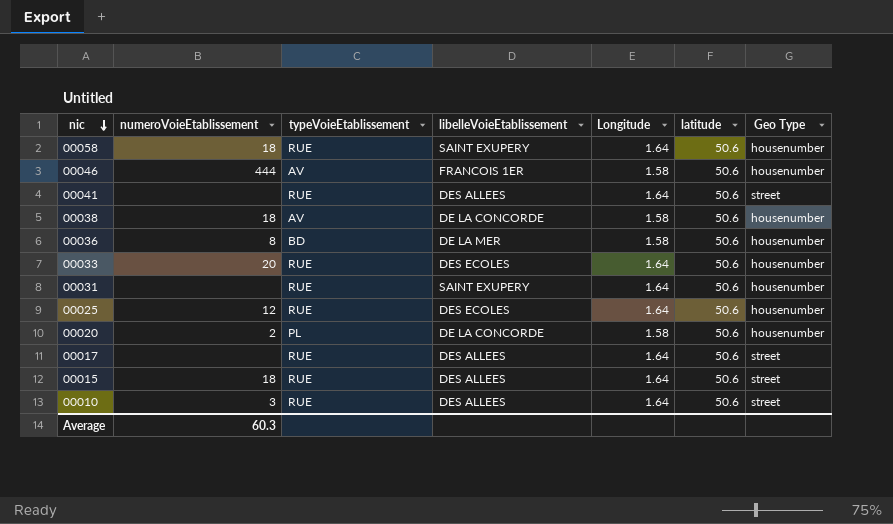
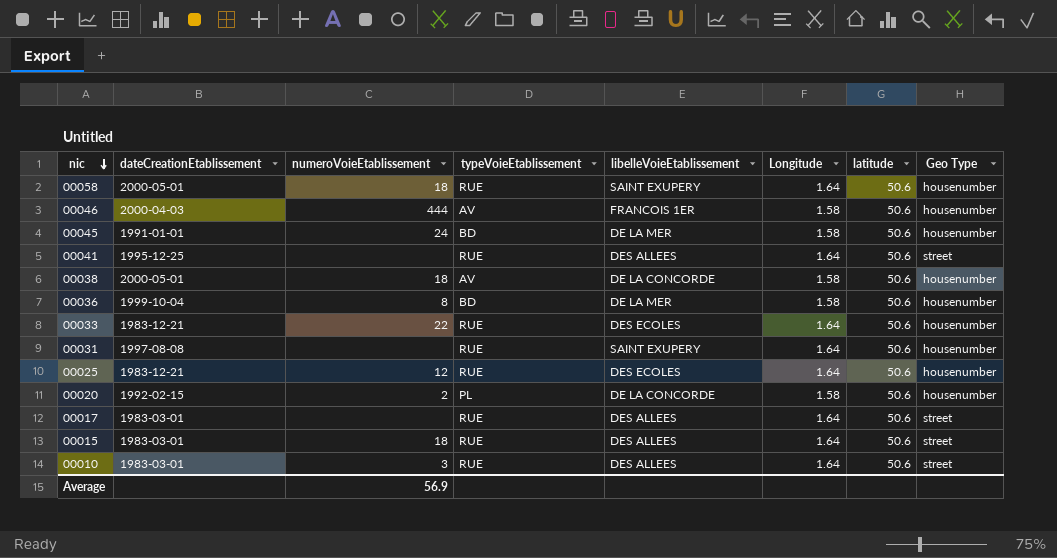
column dateCreationEtablissement | position: none -> 2
row 00045: none -> 1991-01-01 | 24 | BD | DE LA MER | 1.58 | 50.6 | housenumber
00033 | numeroVoieEtablissement: 20 -> 22
Average | numeroVoieEtablissement: 60.3 -> 56.9

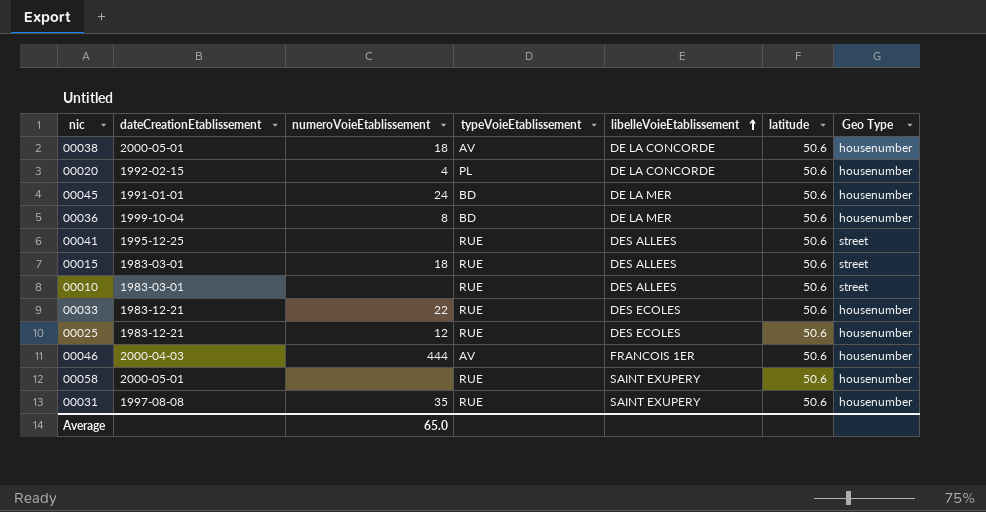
row order: nic descending -> libelleVoieEtablissement ascending
column Longitude | position: 6 -> none
row 00017: 1983-03-01 | none | RUE | DES ALLEES | 1.64 | 50.6 | street -> none
00020 | numeroVoieEtablissement: 2 -> 4
00010 | numeroVoieEtablissement: 3 -> none
00058 | numeroVoieEtablissement: 18 -> none
00031 | numeroVoieEtablissement: none -> 35
Average | numeroVoieEtablissement: 56.9 -> 65.0

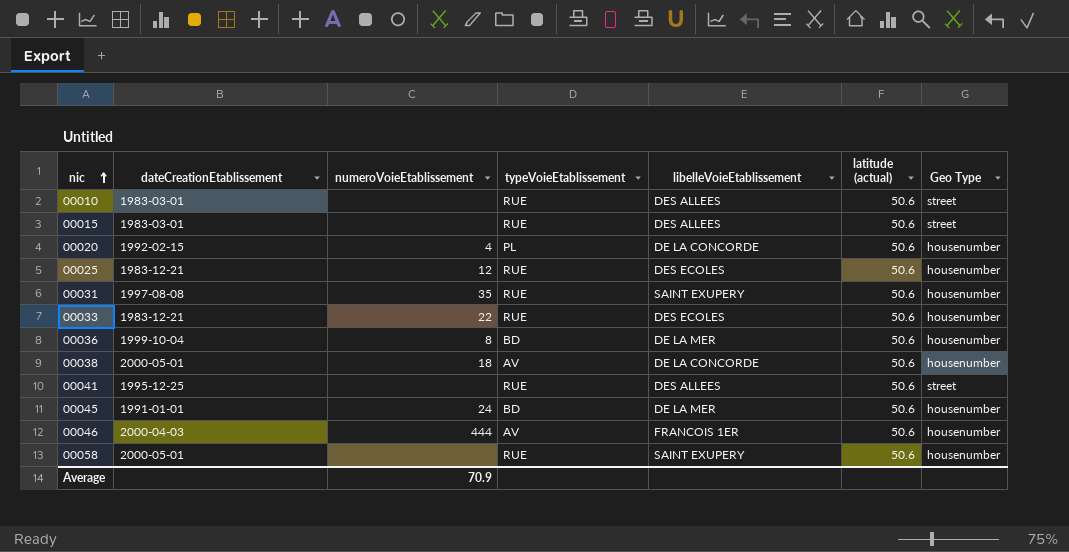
row order: libelleVoieEtablissement ascending -> nic ascending
column name: latitude -> latitude (actual)
00015 | numeroVoieEtablissement: 18 -> none
Average | numeroVoieEtablissement: 65.0 -> 70.9

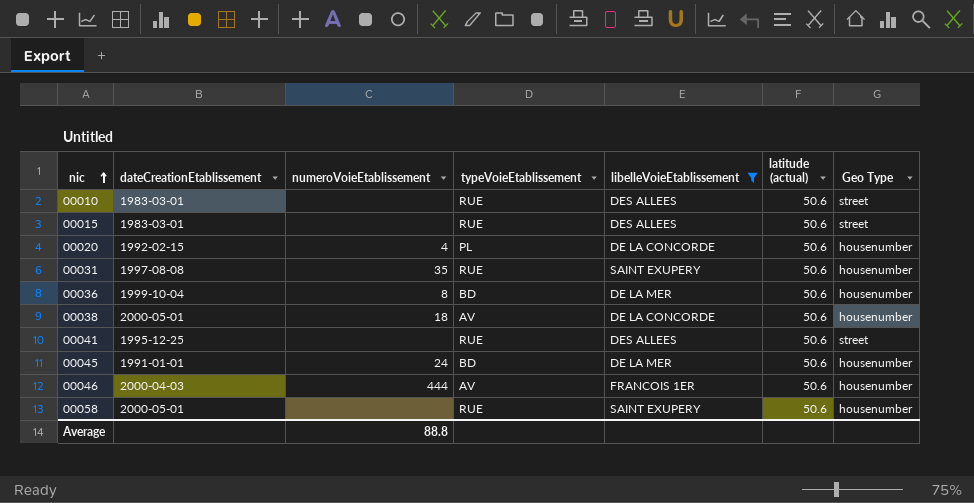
filter: none -> libelleVoieEtablissement != DES ECOLES
Average | numeroVoieEtablissement: 70.9 -> 88.8

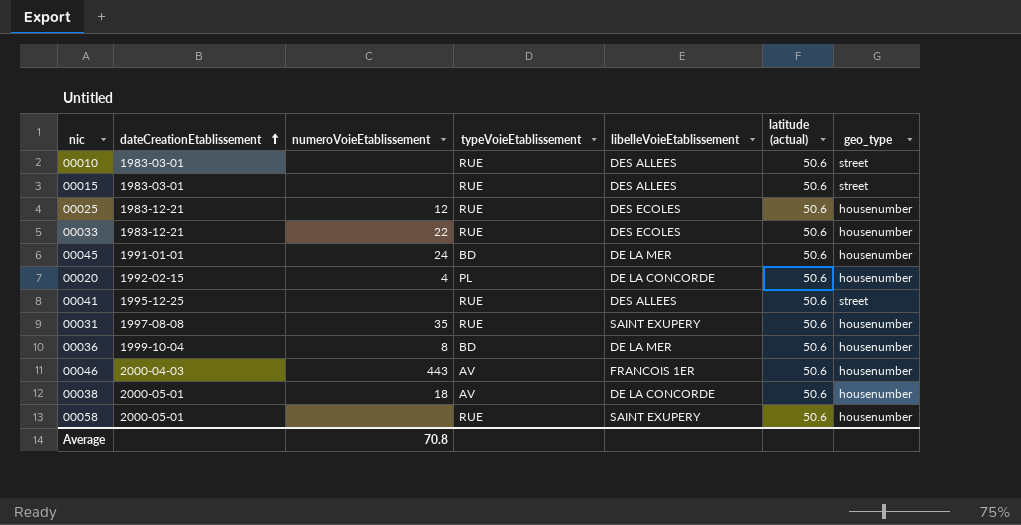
filter: libelleVoieEtablissement != DES ECOLES -> none
row order: nic ascending -> dateCreationEtablissement ascending
column name: Geo Type -> geo_type
00046 | numeroVoieEtablissement: 444 -> 443
Average | numeroVoieEtablissement: 88.8 -> 70.8

